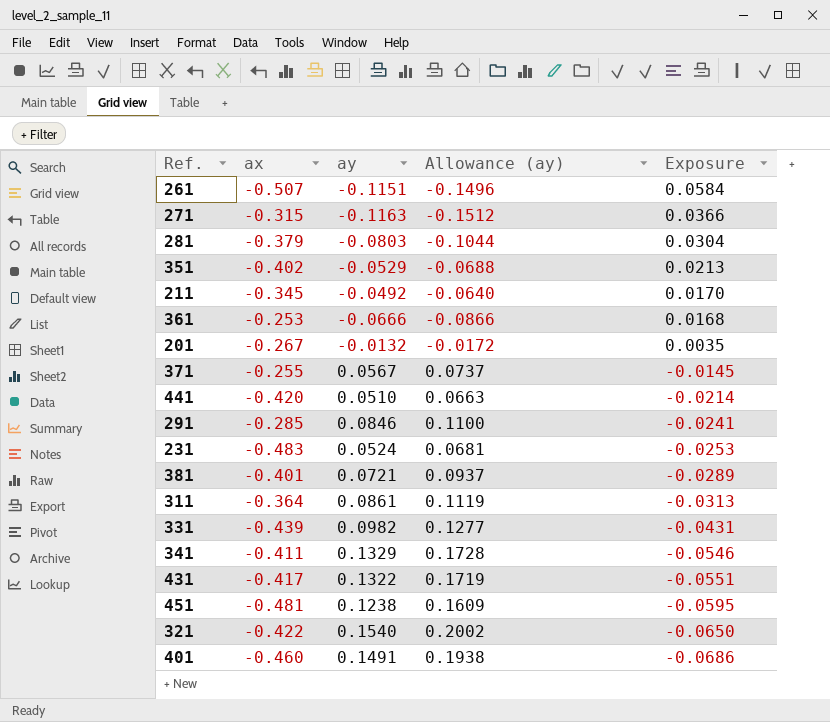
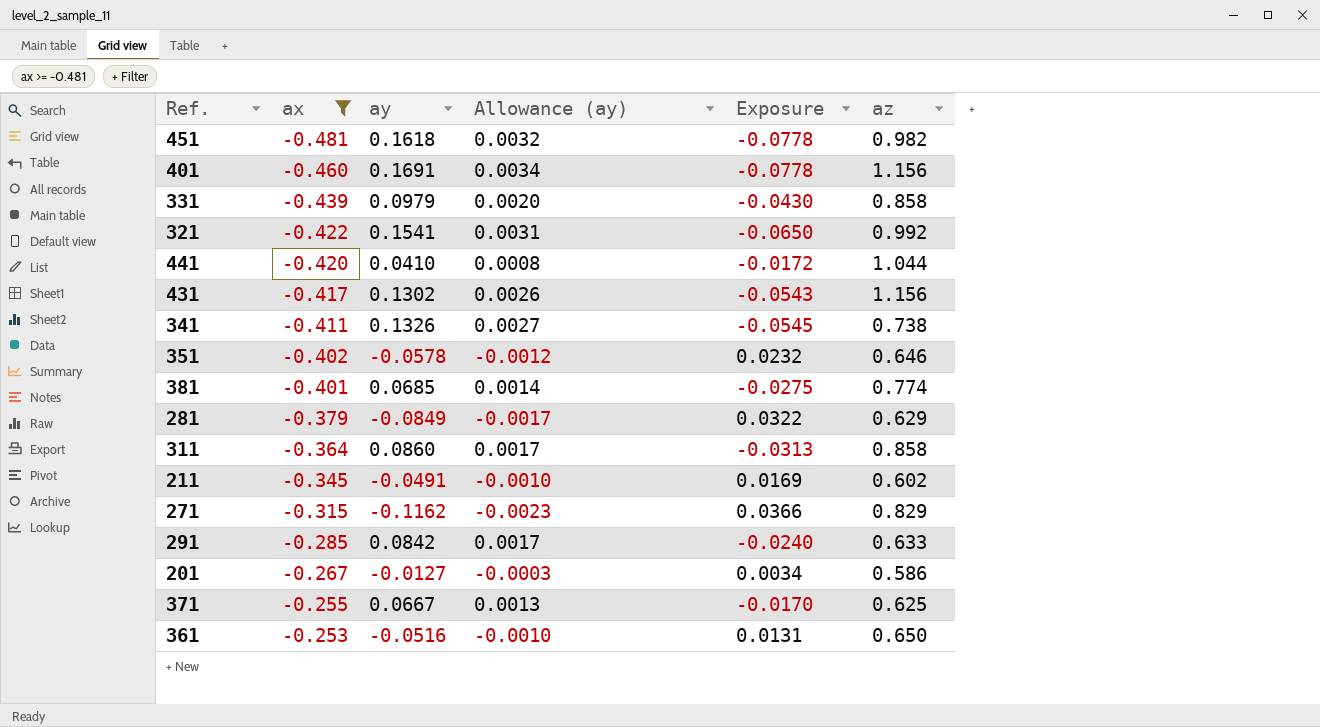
filter: none -> ax >= -0.481
row order: Exposure descending -> ax ascending
column Allowance (ay) | formula: [ay] * 1.3 -> [ay] * 0.02
column az | position: none -> 6
451 | ay: 0.1238 -> 0.1618
451 | Exposure: -0.0595 -> -0.0778
401 | ay: 0.1491 -> 0.1691
401 | Exposure: -0.0686 -> -0.0778
331 | ay: 0.0982 -> 0.0979
331 | Exposure: -0.0431 -> -0.0430
321 | ay: 0.1540 -> 0.1541
441 | ay: 0.0510 -> 0.0410
441 | Exposure: -0.0214 -> -0.0172
431 | ay: 0.1322 -> 0.1302
431 | Exposure: -0.0551 -> -0.0543
341 | ay: 0.1329 -> 0.1326
341 | Exposure: -0.0546 -> -0.0545
351 | ay: -0.0529 -> -0.0578
351 | Exposure: 0.0213 -> 0.0232
381 | ay: 0.0721 -> 0.0685
381 | Exposure: -0.0289 -> -0.0275
281 | ay: -0.0803 -> -0.0849
281 | Exposure: 0.0304 -> 0.0322
311 | ay: 0.0861 -> 0.0860
211 | ay: -0.0492 -> -0.0491
211 | Exposure: 0.0170 -> 0.0169
271 | ay: -0.1163 -> -0.1162
291 | ay: 0.0846 -> 0.0842
291 | Exposure: -0.0241 -> -0.0240
201 | ay: -0.0132 -> -0.0127
201 | Exposure: 0.0035 -> 0.0034
371 | ay: 0.0567 -> 0.0667
371 | Exposure: -0.0145 -> -0.0170
361 | ay: -0.0666 -> -0.0516
361 | Exposure: 0.0168 -> 0.0131

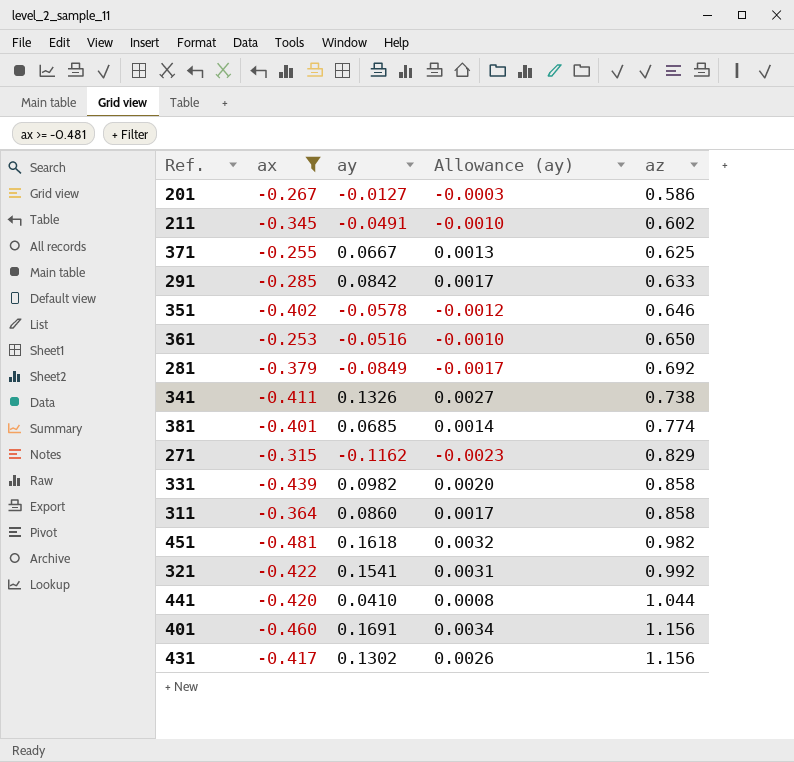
row order: ax ascending -> az ascending
column Exposure | formula: [ax] * [ay] -> none
281 | az: 0.629 -> 0.692
331 | ay: 0.0979 -> 0.0982

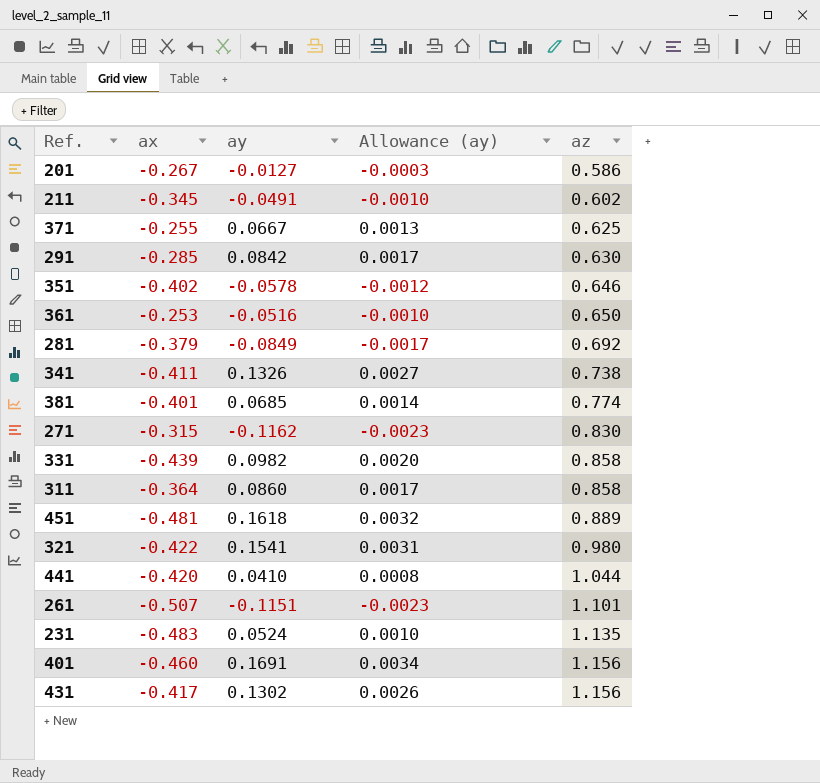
filter: ax >= -0.481 -> none
291 | az: 0.633 -> 0.630
271 | az: 0.829 -> 0.830
451 | az: 0.982 -> 0.889
321 | az: 0.992 -> 0.980

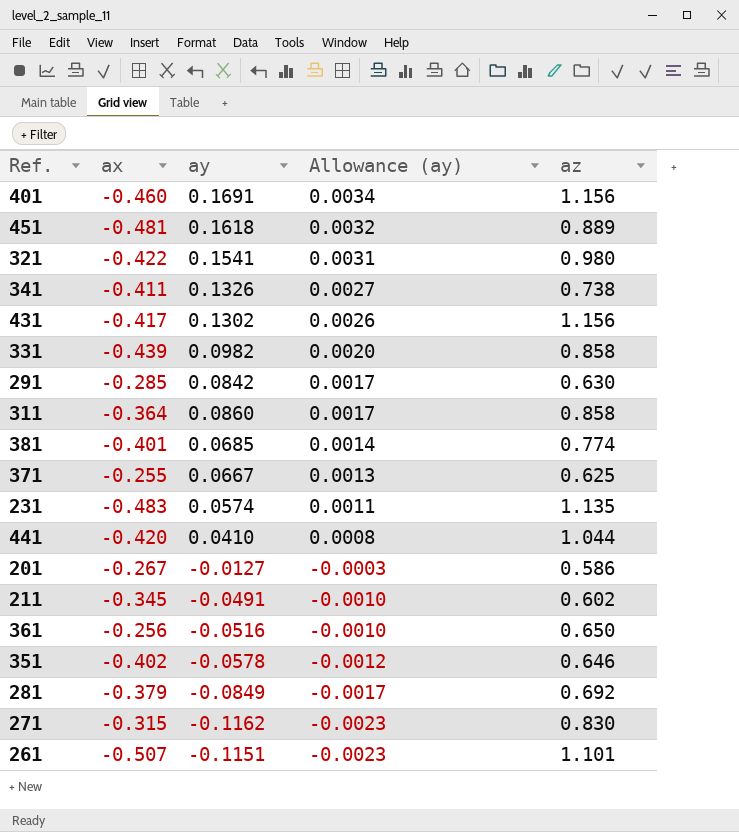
row order: az ascending -> Allowance (ay) descending
231 | ay: 0.0524 -> 0.0574
231 | Allowance (ay): 0.0010 -> 0.0011
361 | ax: -0.253 -> -0.256

